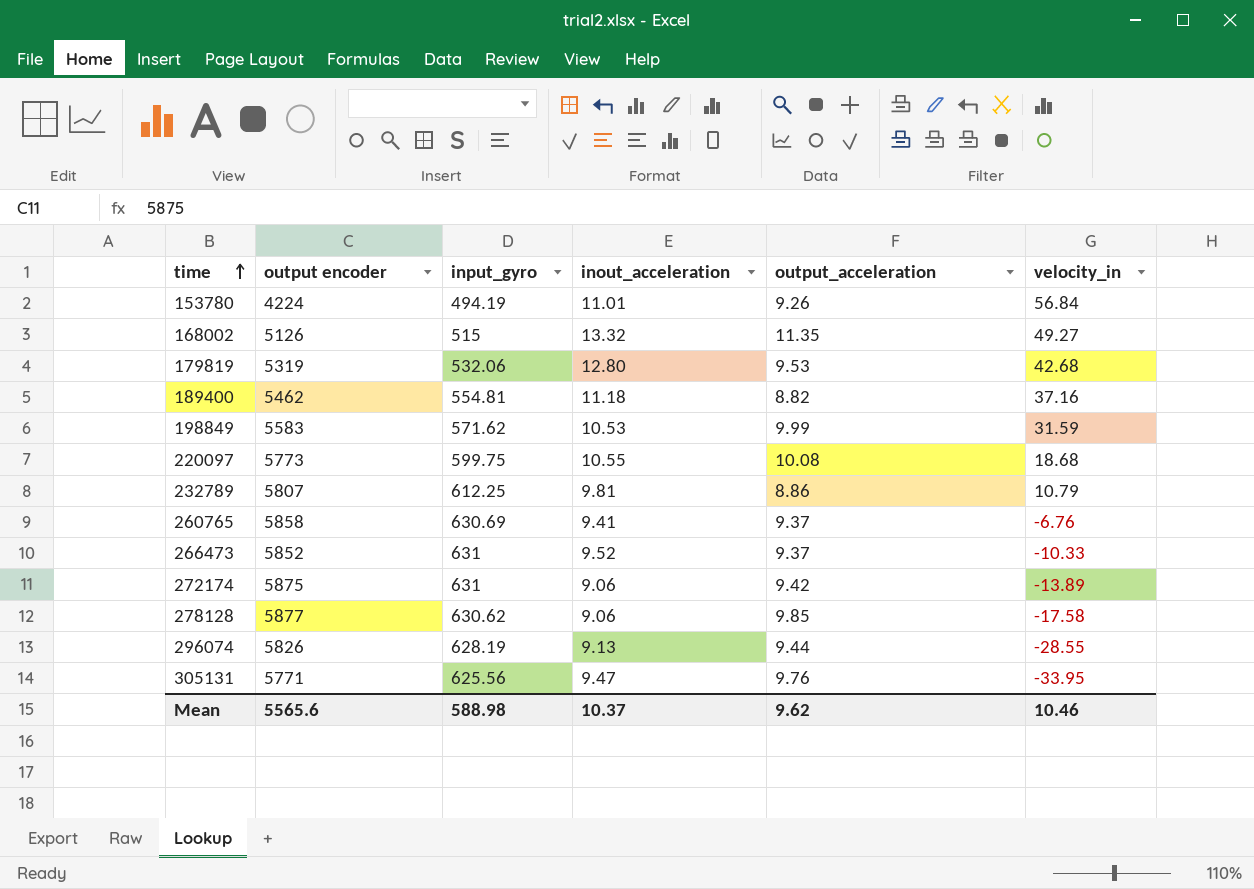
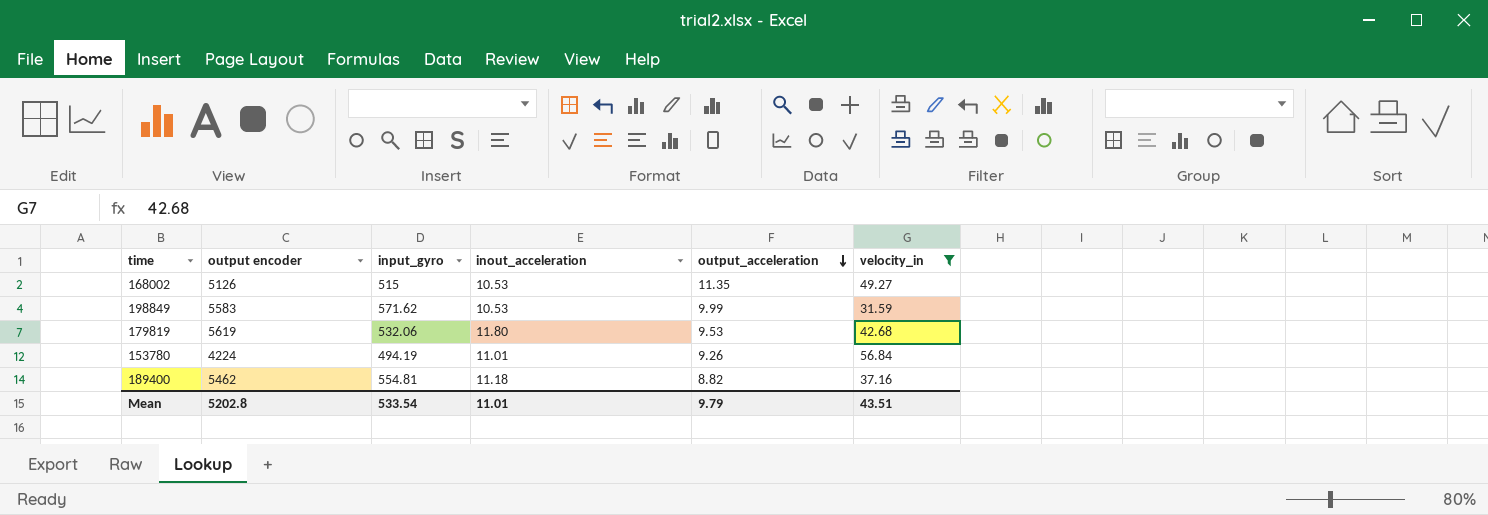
filter: none -> velocity_in >= 31.59
row order: time ascending -> output_acceleration descending
168002 | inout_acceleration: 13.32 -> 10.53
179819 | output encoder: 5319 -> 5619
179819 | inout_acceleration: 12.80 -> 11.80
Mean | output encoder: 5565.6 -> 5202.8
Mean | input_gyro: 588.98 -> 533.54
Mean | inout_acceleration: 10.37 -> 11.01
Mean | output_acceleration: 9.62 -> 9.79
Mean | velocity_in: 10.46 -> 43.51

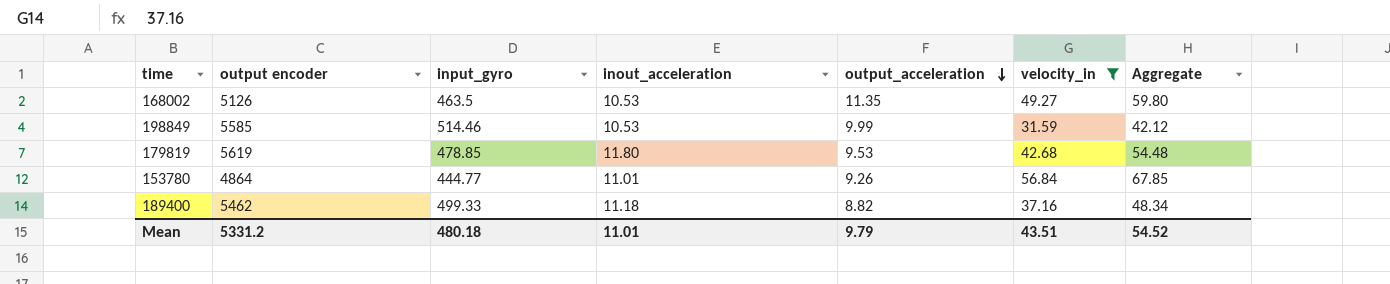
column Aggregate | formula: none -> [inout_acceleration] + [velocity_in]
168002 | input_gyro: 515 -> 463.5
198849 | output encoder: 5583 -> 5585
198849 | input_gyro: 571.62 -> 514.46
179819 | input_gyro: 532.06 -> 478.85
153780 | output encoder: 4224 -> 4864
153780 | input_gyro: 494.19 -> 444.77
189400 | input_gyro: 554.81 -> 499.33
Mean | output encoder: 5202.8 -> 5331.2
Mean | input_gyro: 533.54 -> 480.18

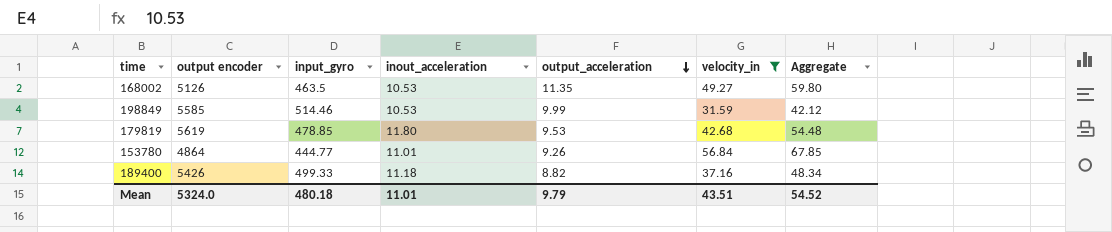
189400 | output encoder: 5462 -> 5426
Mean | output encoder: 5331.2 -> 5324.0

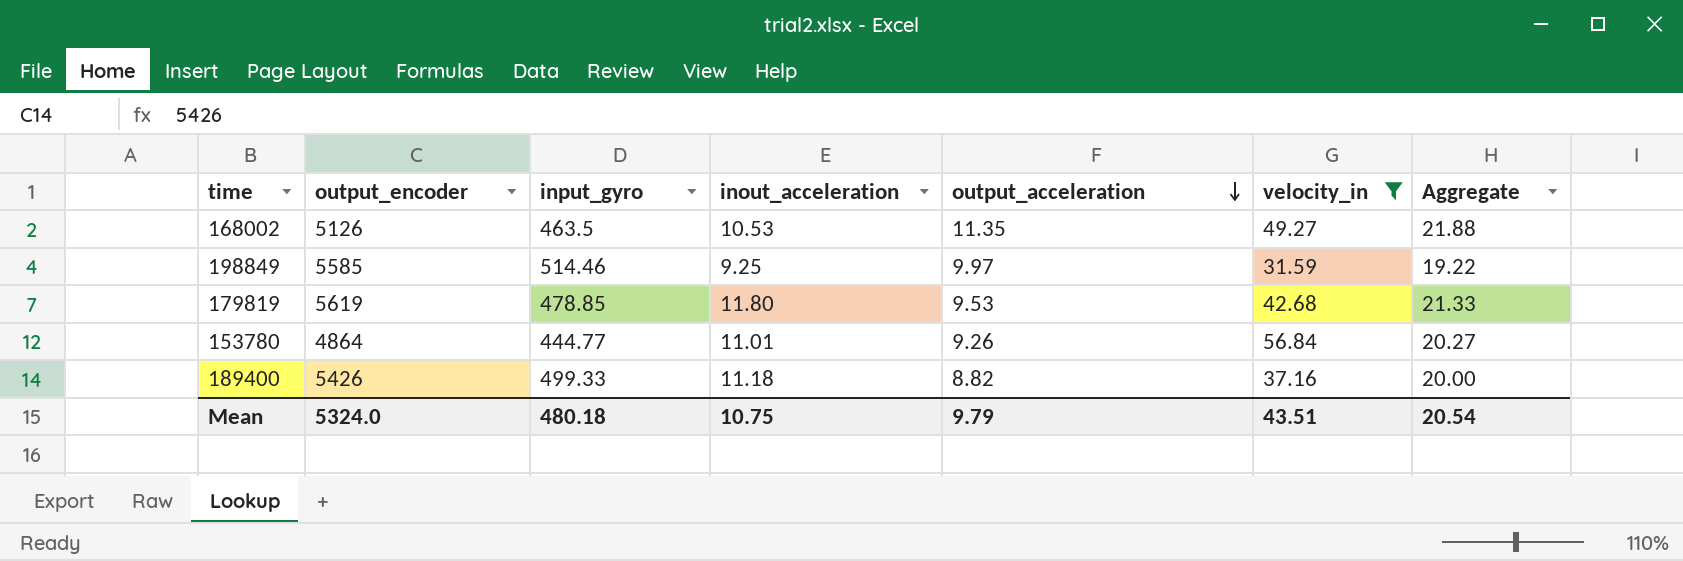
column name: output encoder -> output_encoder
column Aggregate | formula: [inout_acceleration] + [velocity_in] -> [inout_acceleration] + [output_acceleration]
198849 | inout_acceleration: 10.53 -> 9.25
198849 | output_acceleration: 9.99 -> 9.97
Mean | inout_acceleration: 11.01 -> 10.75
Mean | Aggregate: 54.52 -> 20.54

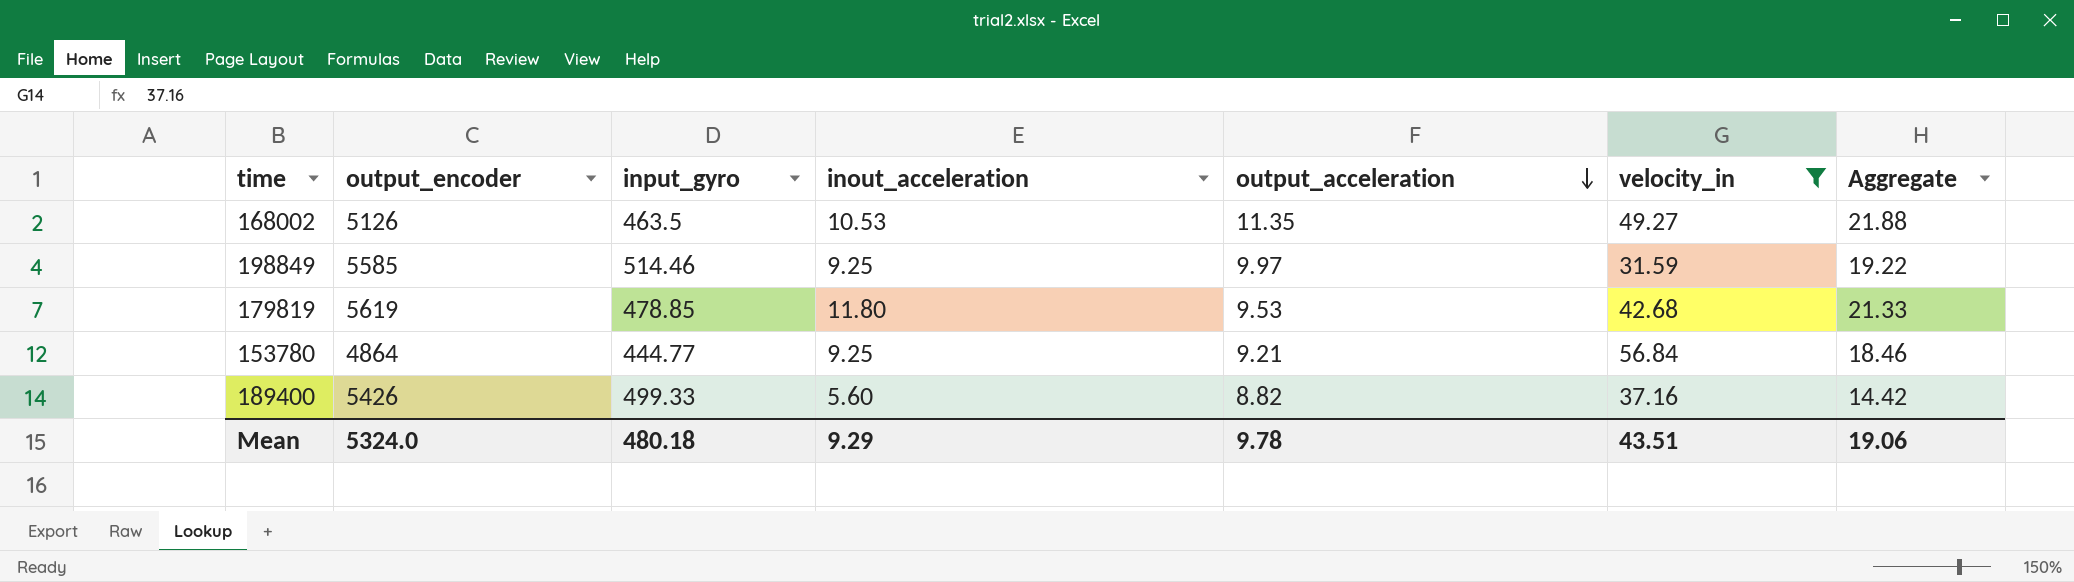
153780 | inout_acceleration: 11.01 -> 9.25
153780 | output_acceleration: 9.26 -> 9.21
153780 | Aggregate: 20.27 -> 18.46
189400 | inout_acceleration: 11.18 -> 5.60
189400 | Aggregate: 20.00 -> 14.42
Mean | inout_acceleration: 10.75 -> 9.29
Mean | output_acceleration: 9.79 -> 9.78
Mean | Aggregate: 20.54 -> 19.06

